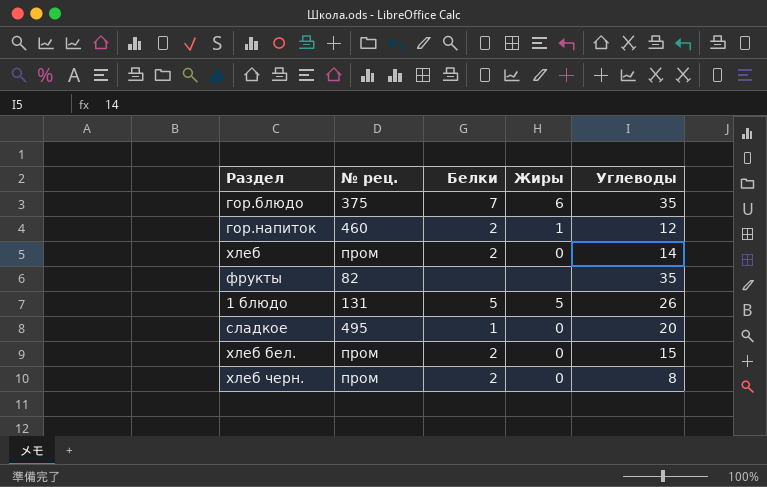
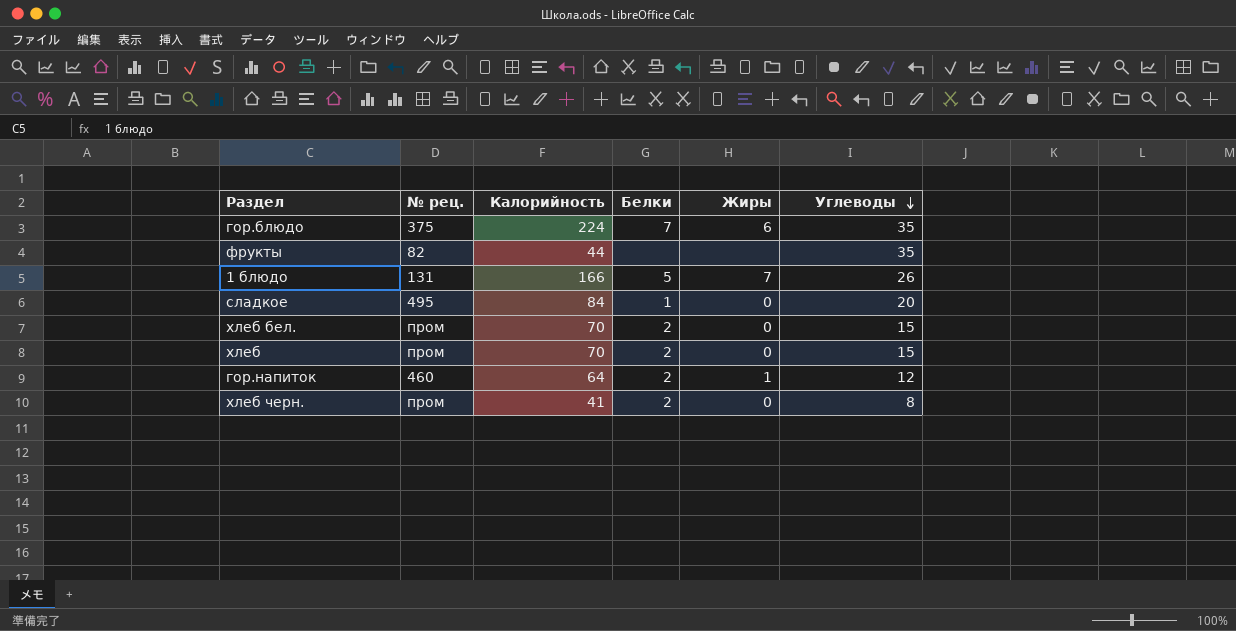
row order: none -> Углеводы descending
column Калорийность | position: none -> 3
1 блюдо | Жиры: 5 -> 7
хлеб | Углеводы: 14 -> 15

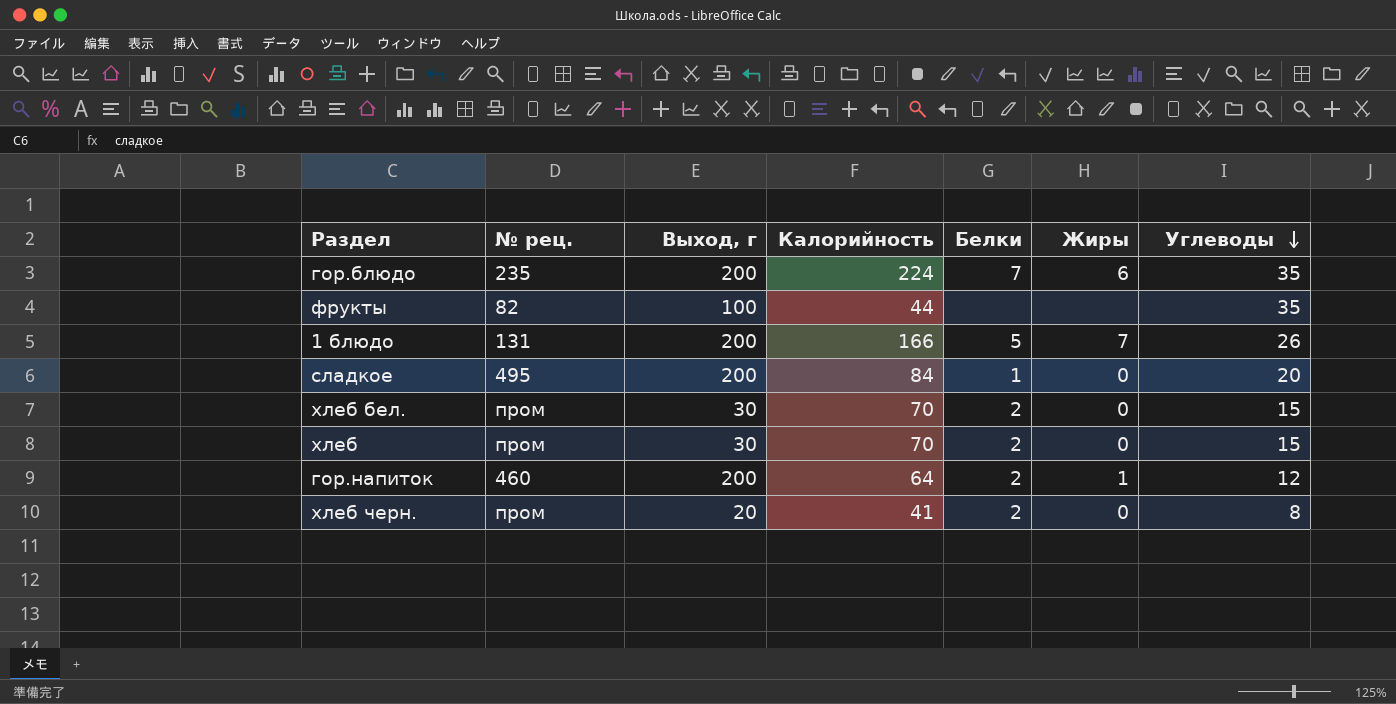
column Выход, г | position: none -> 3
гор.блюдо | № рец.: 375 -> 235

